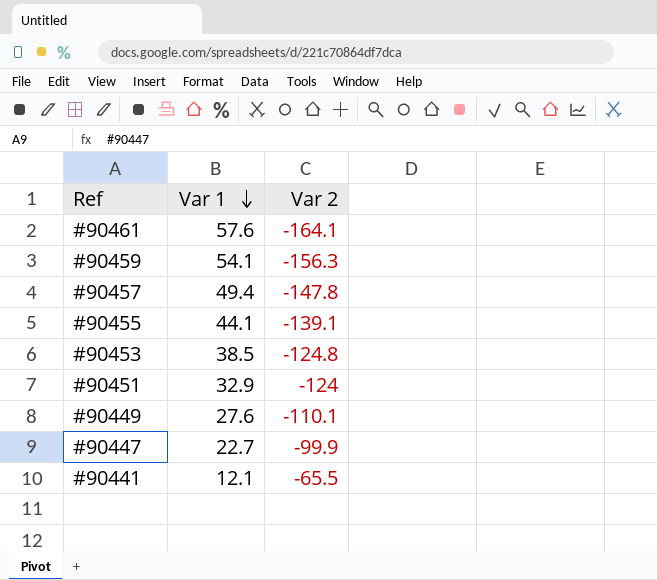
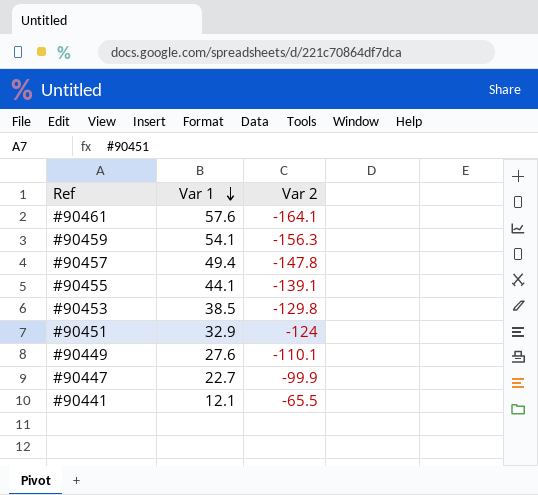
#90453 | Var 2: -124.8 -> -129.8

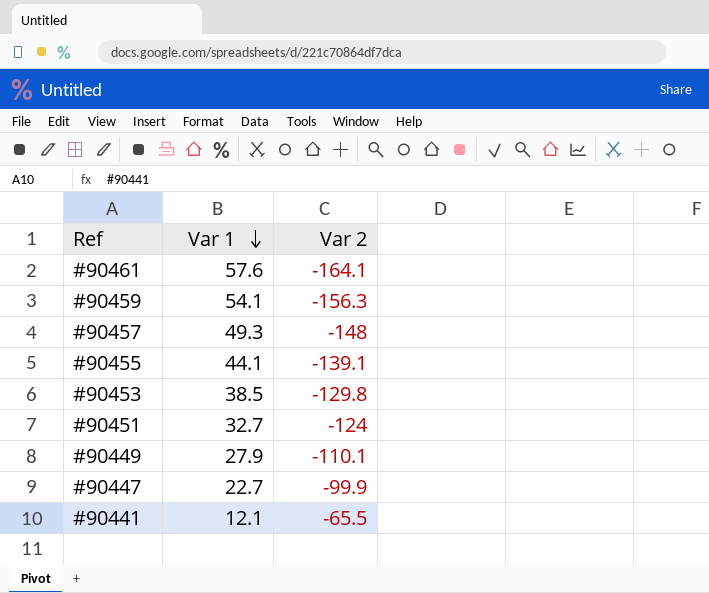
#90457 | Var 1: 49.4 -> 49.3
#90457 | Var 2: -147.8 -> -148
#90451 | Var 1: 32.9 -> 32.7
#90449 | Var 1: 27.6 -> 27.9

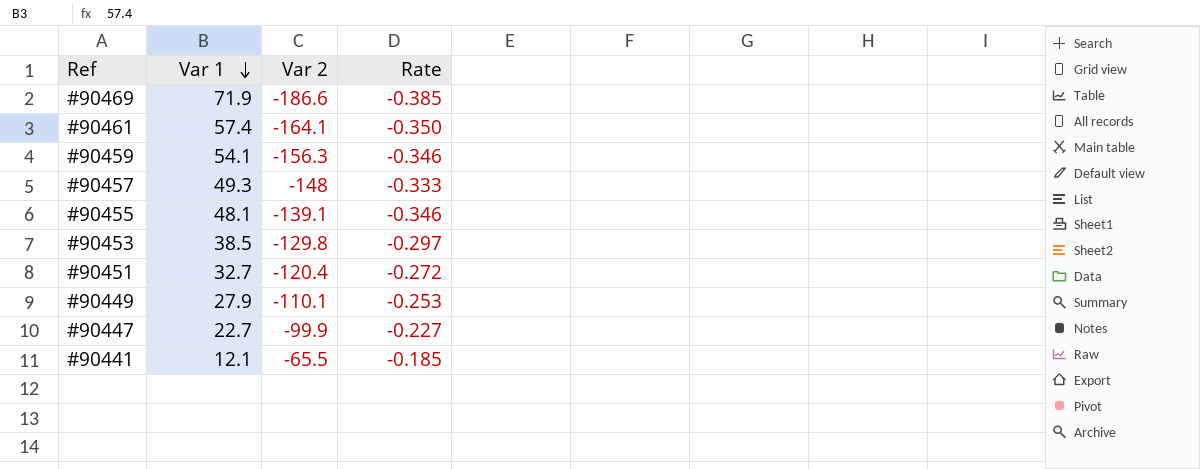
column Rate | formula: none -> [Var 1] / [Var 2]
row #90469: none -> 71.9 | -186.6 | -0.385
#90461 | Var 1: 57.6 -> 57.4
#90455 | Var 1: 44.1 -> 48.1
#90451 | Var 2: -124 -> -120.4

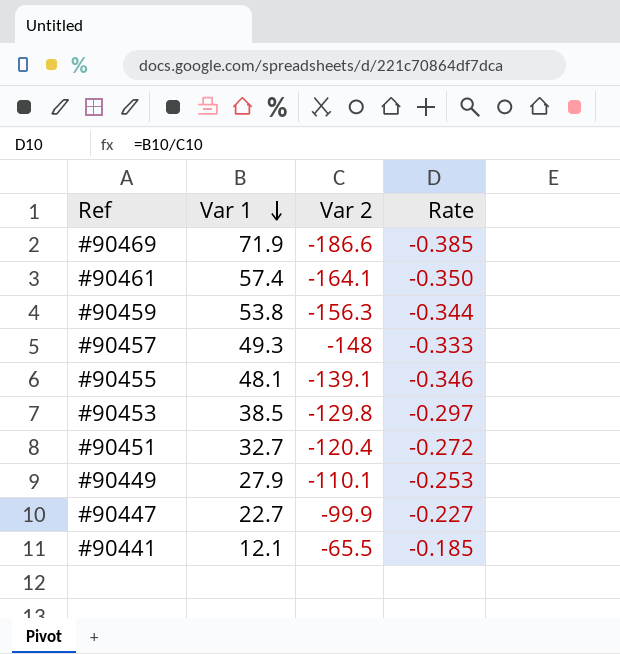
#90459 | Var 1: 54.1 -> 53.8
#90459 | Rate: -0.346 -> -0.344

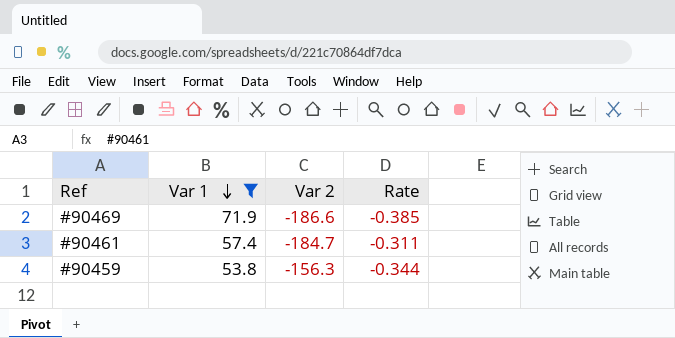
filter: none -> Var 1 >= 53.8
#90461 | Var 2: -164.1 -> -184.7
#90461 | Rate: -0.350 -> -0.311

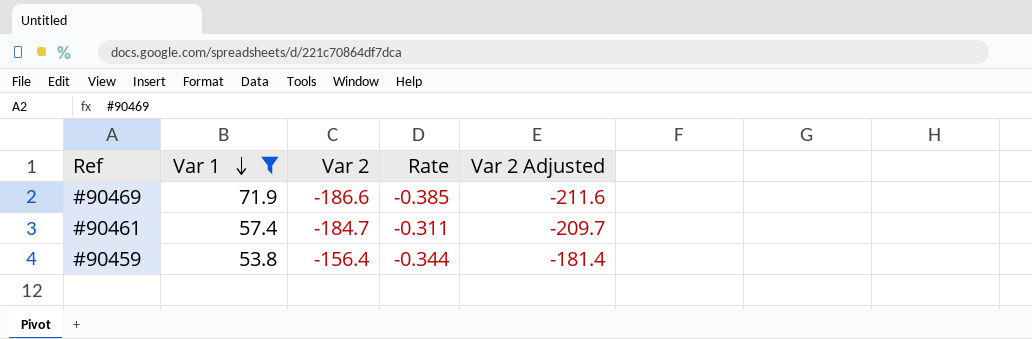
column Var 2 Adjusted | formula: none -> [Var 2] - 25
#90459 | Var 2: -156.3 -> -156.4

